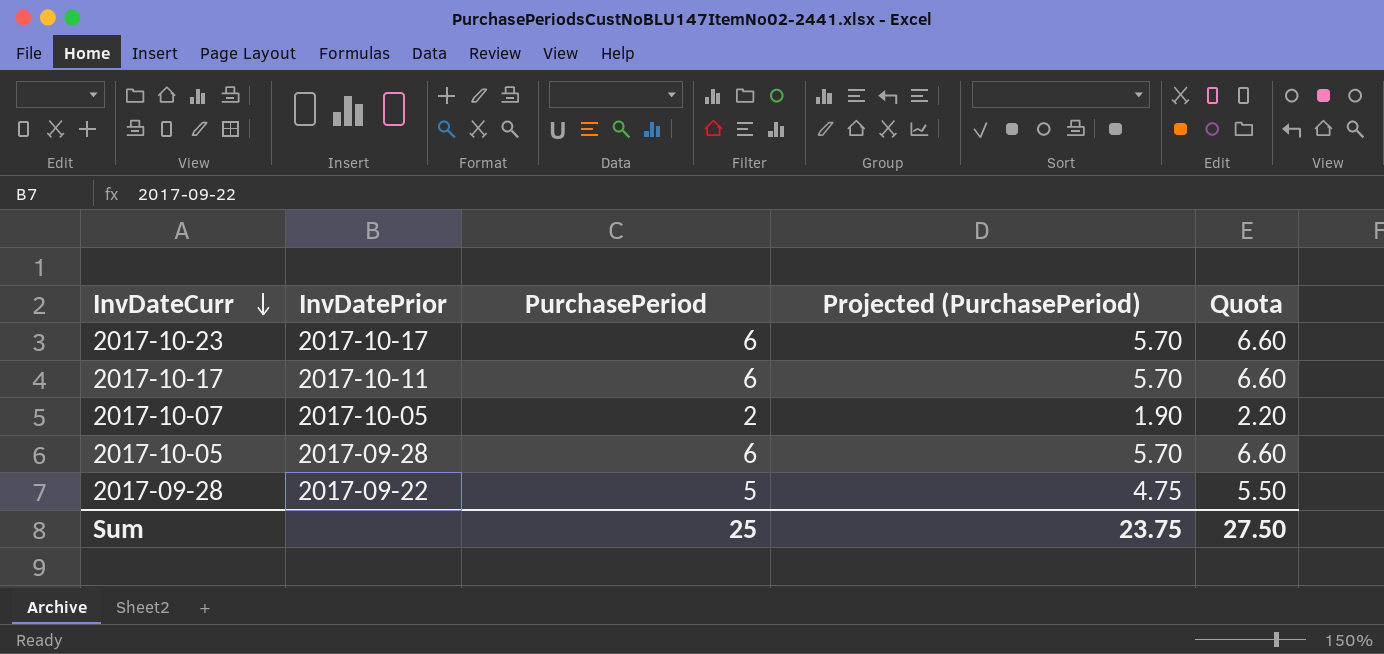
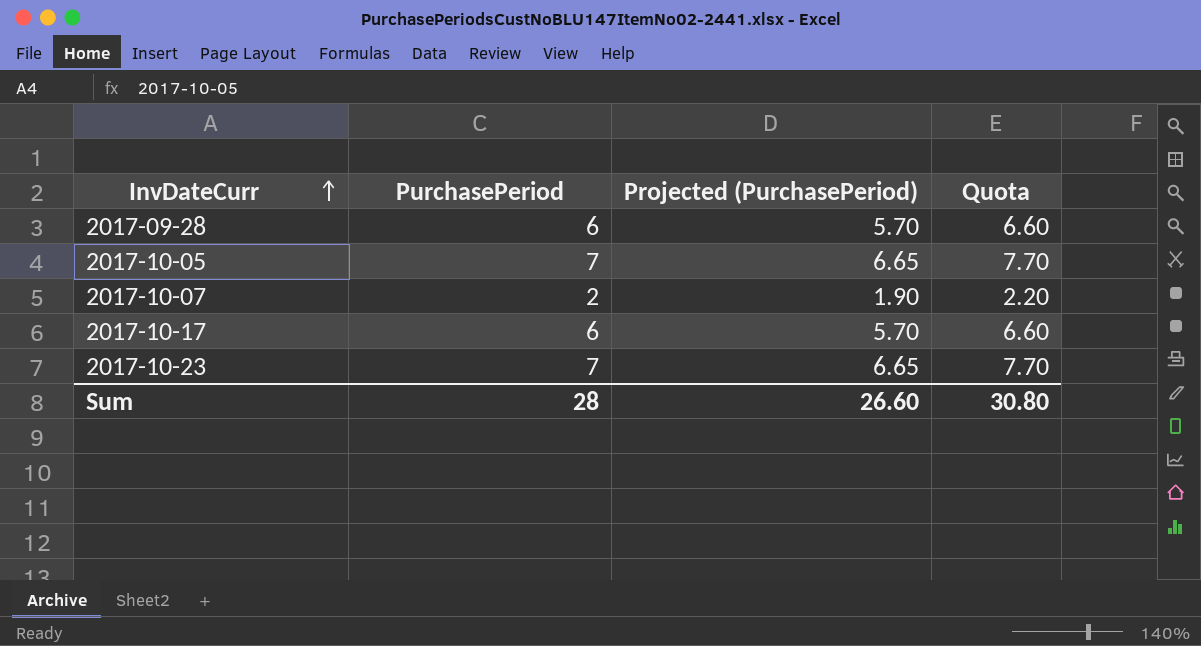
row order: InvDateCurr descending -> InvDateCurr ascending
column InvDatePrior | position: 2 -> none
2017-09-28 | PurchasePeriod: 5 -> 6
2017-09-28 | Projected (PurchasePeriod): 4.75 -> 5.70
2017-09-28 | Quota: 5.50 -> 6.60
2017-10-05 | PurchasePeriod: 6 -> 7
2017-10-05 | Projected (PurchasePeriod): 5.70 -> 6.65
2017-10-05 | Quota: 6.60 -> 7.70
2017-10-23 | PurchasePeriod: 6 -> 7
2017-10-23 | Projected (PurchasePeriod): 5.70 -> 6.65
2017-10-23 | Quota: 6.60 -> 7.70
Sum | PurchasePeriod: 25 -> 28
Sum | Projected (PurchasePeriod): 23.75 -> 26.60
Sum | Quota: 27.50 -> 30.80

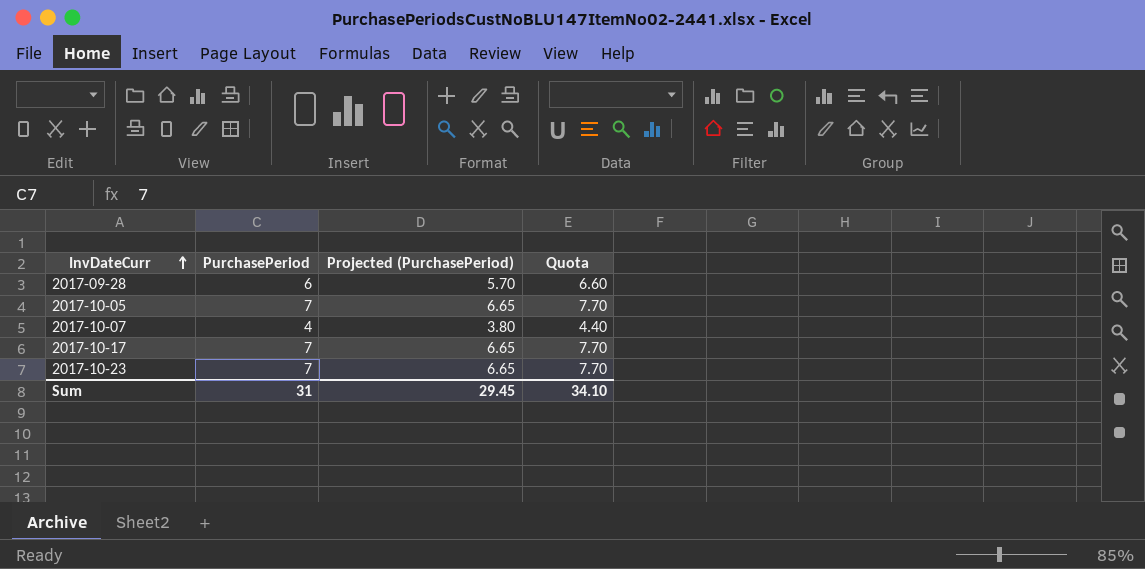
2017-10-07 | PurchasePeriod: 2 -> 4
2017-10-07 | Projected (PurchasePeriod): 1.90 -> 3.80
2017-10-07 | Quota: 2.20 -> 4.40
2017-10-17 | PurchasePeriod: 6 -> 7
2017-10-17 | Projected (PurchasePeriod): 5.70 -> 6.65
2017-10-17 | Quota: 6.60 -> 7.70
Sum | PurchasePeriod: 28 -> 31
Sum | Projected (PurchasePeriod): 26.60 -> 29.45
Sum | Quota: 30.80 -> 34.10

